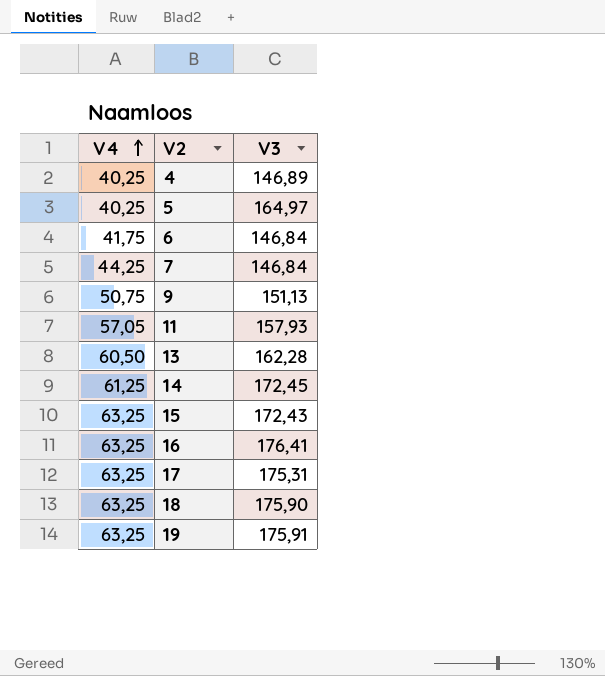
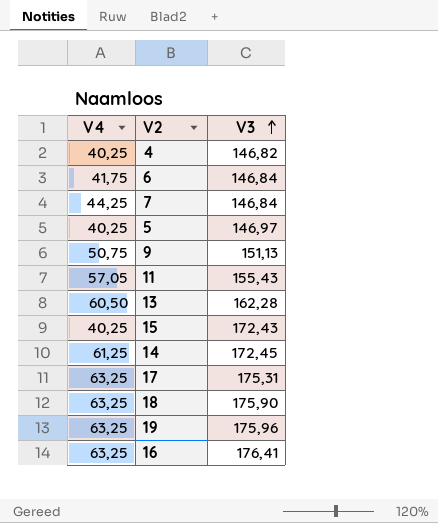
row order: V4 ascending -> V3 ascending
4 | V3: 146,89 -> 146,82
5 | V3: 164,97 -> 146,97
11 | V3: 157,93 -> 155,43
15 | V4: 63,25 -> 40,25
19 | V3: 175,91 -> 175,96

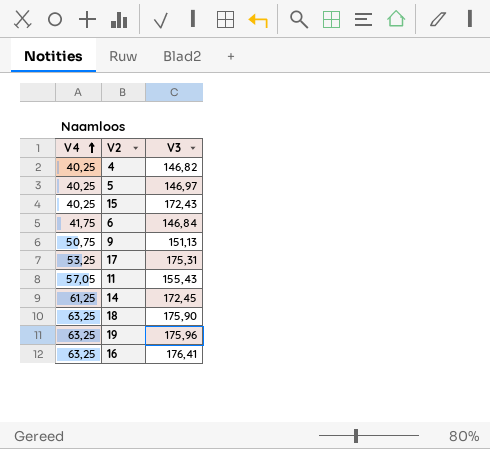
row order: V3 ascending -> V4 ascending
row 7: 44,25 | 146,84 -> none
row 13: 60,50 | 162,28 -> none
17 | V4: 63,25 -> 53,25

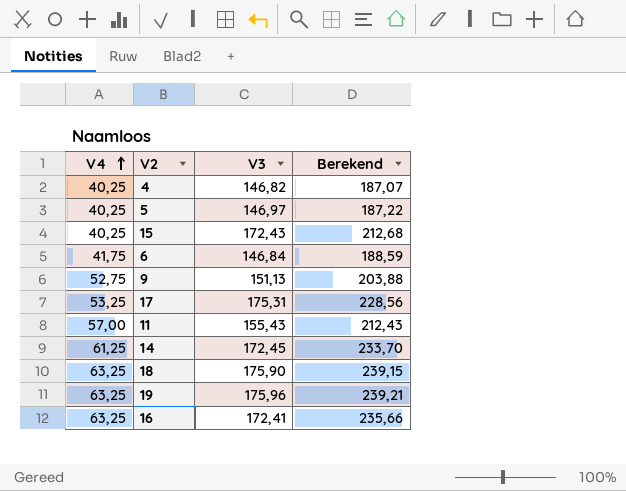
column Berekend | formula: none -> [V4] + [V3]
9 | V4: 50,75 -> 52,75
11 | V4: 57,05 -> 57,00
16 | V3: 176,41 -> 172,41

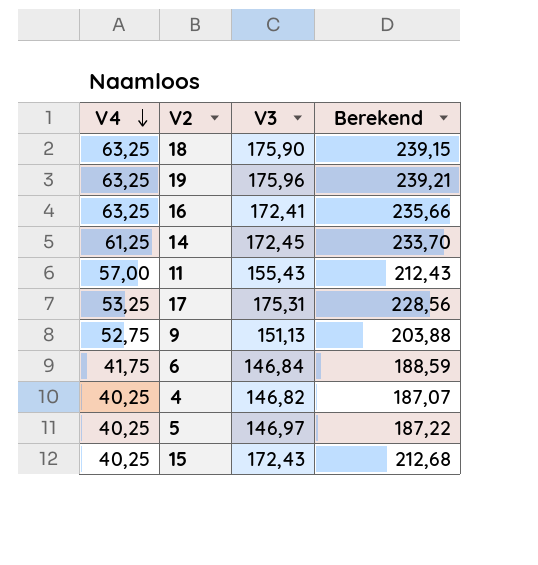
row order: V4 ascending -> V4 descending

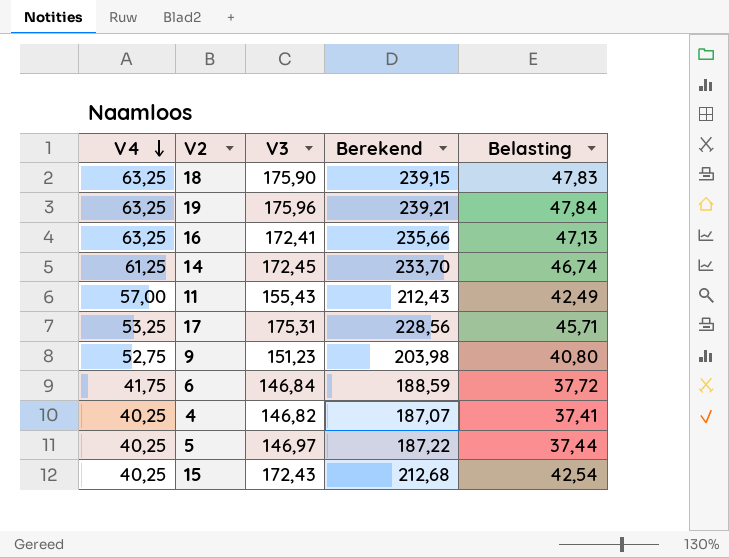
column Belasting | formula: none -> [Berekend] * 0,2
9 | V3: 151,13 -> 151,23
9 | Berekend: 203,88 -> 203,98

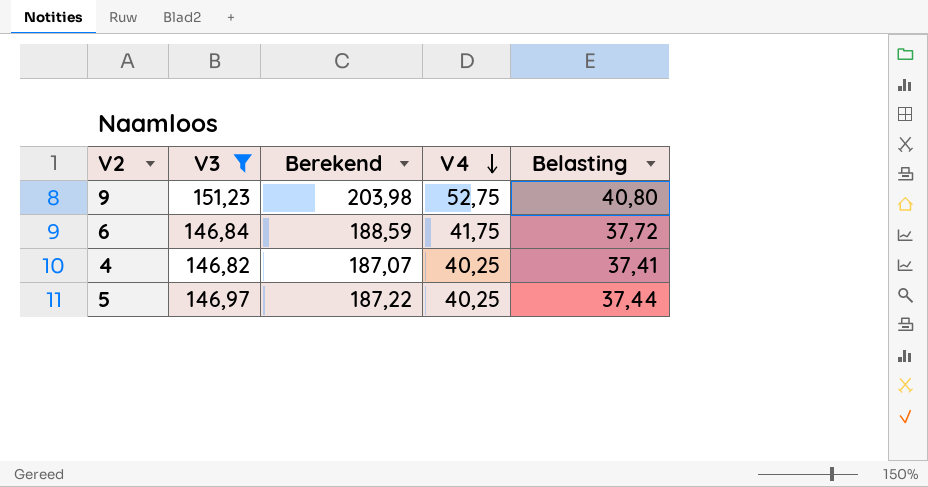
filter: none -> V3 <= 151,23
column V4 | position: 1 -> 4

